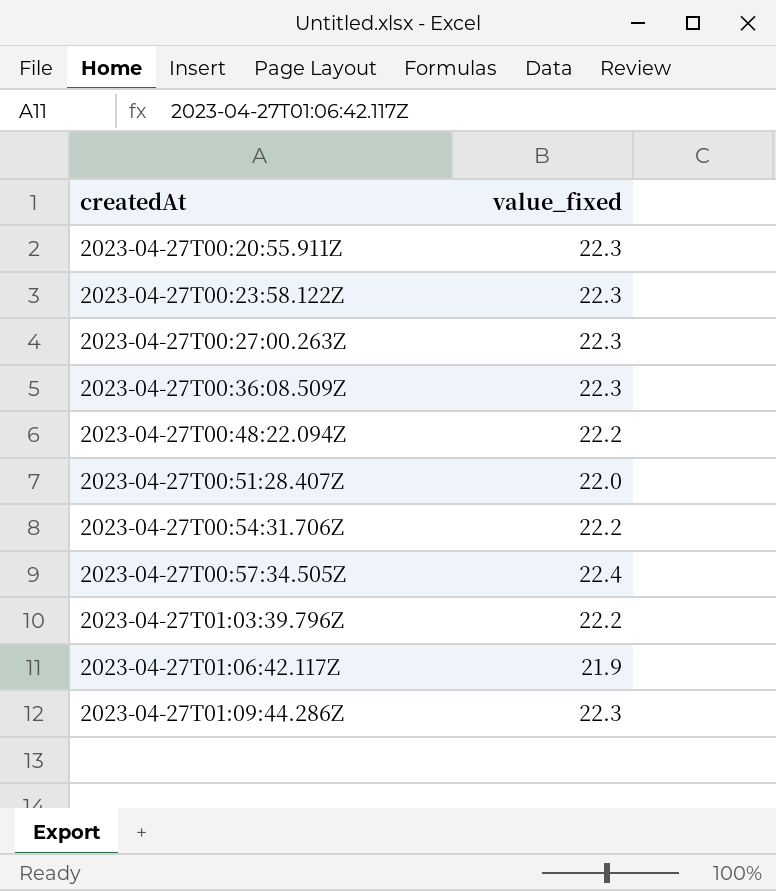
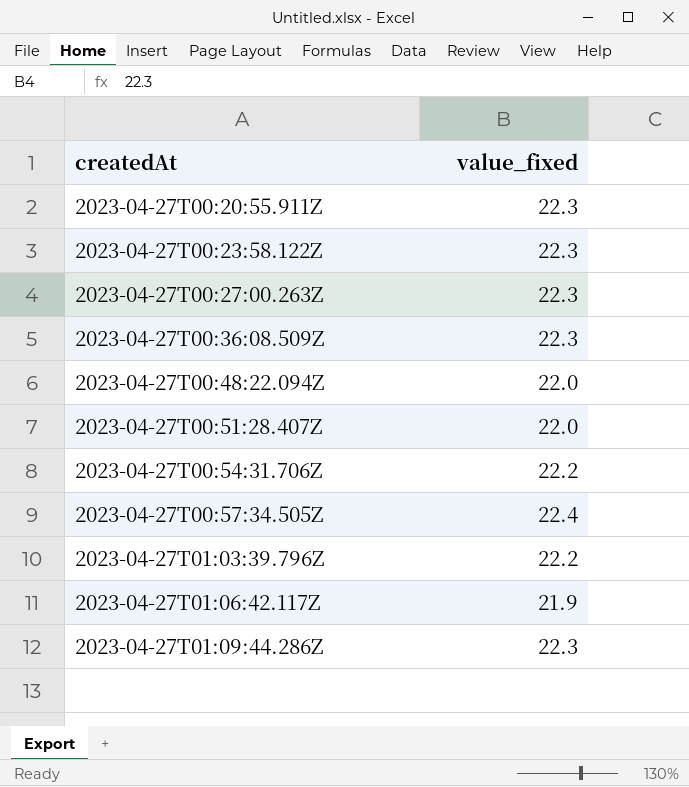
2023-04-27T00:48:22.094Z | value_fixed: 22.2 -> 22.0

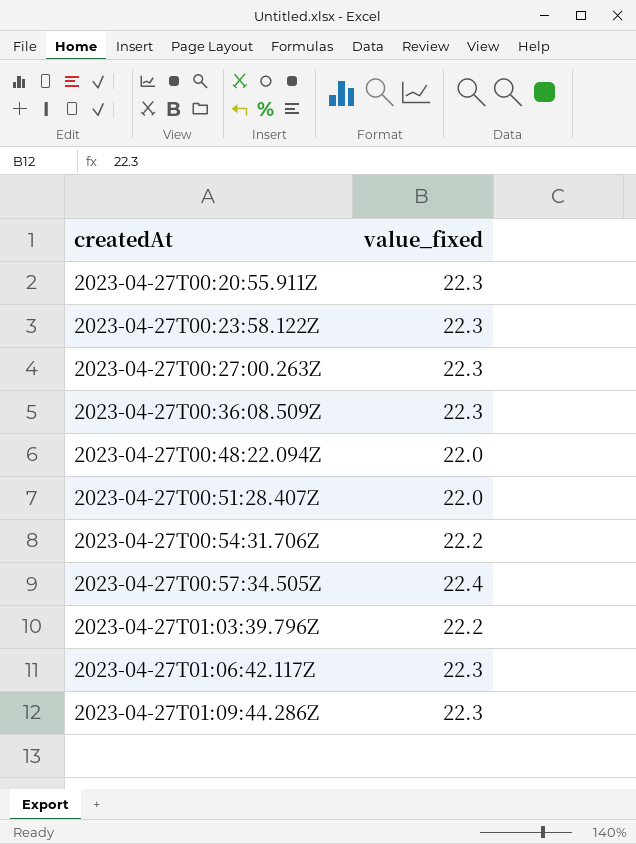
2023-04-27T01:06:42.117Z | value_fixed: 21.9 -> 22.3

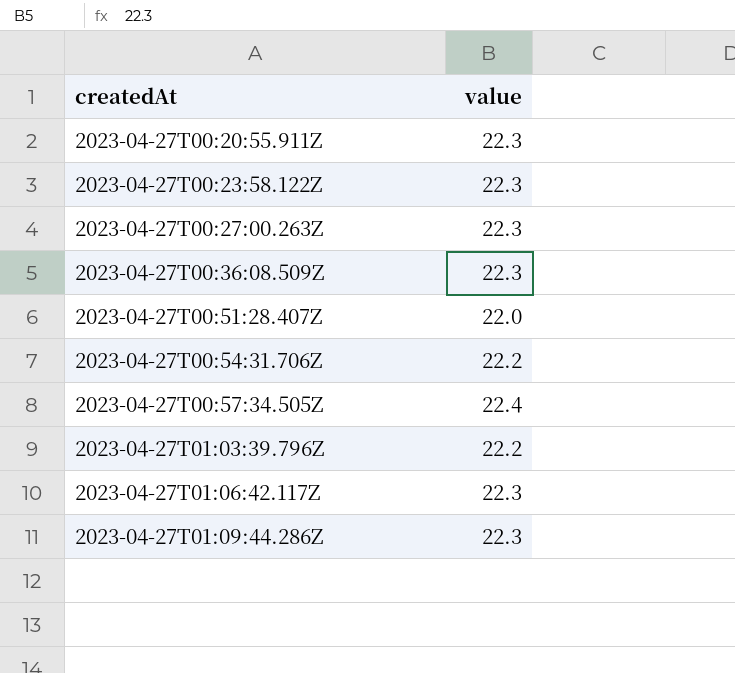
column name: value_fixed -> value
row 2023-04-27T00:48:22.094Z: 22.0 -> none

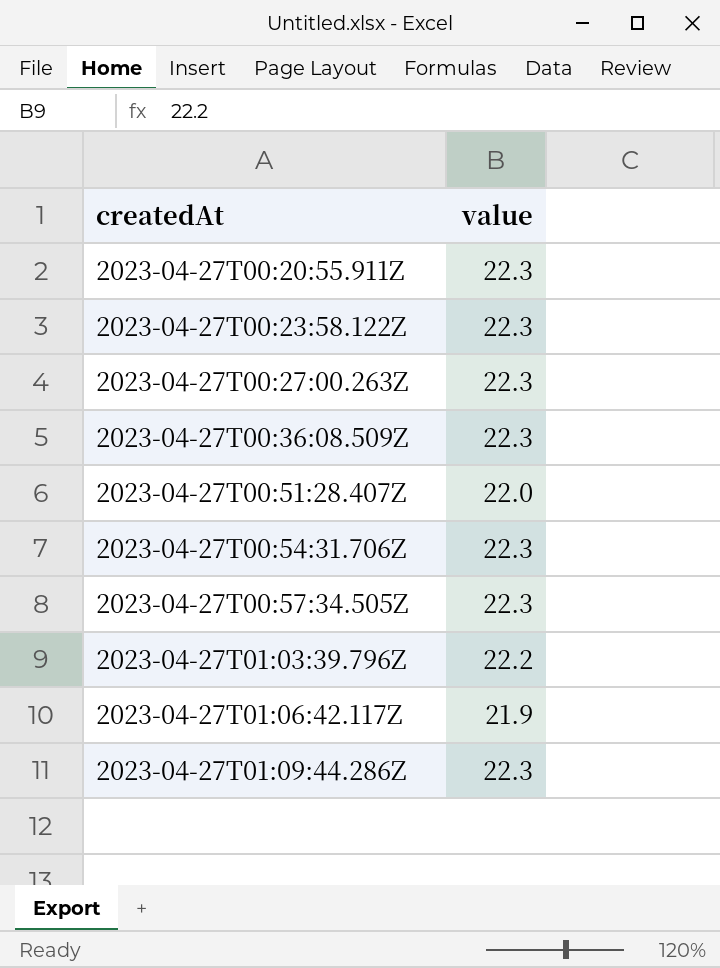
2023-04-27T00:54:31.706Z | value: 22.2 -> 22.3
2023-04-27T00:57:34.505Z | value: 22.4 -> 22.3
2023-04-27T01:06:42.117Z | value: 22.3 -> 21.9

